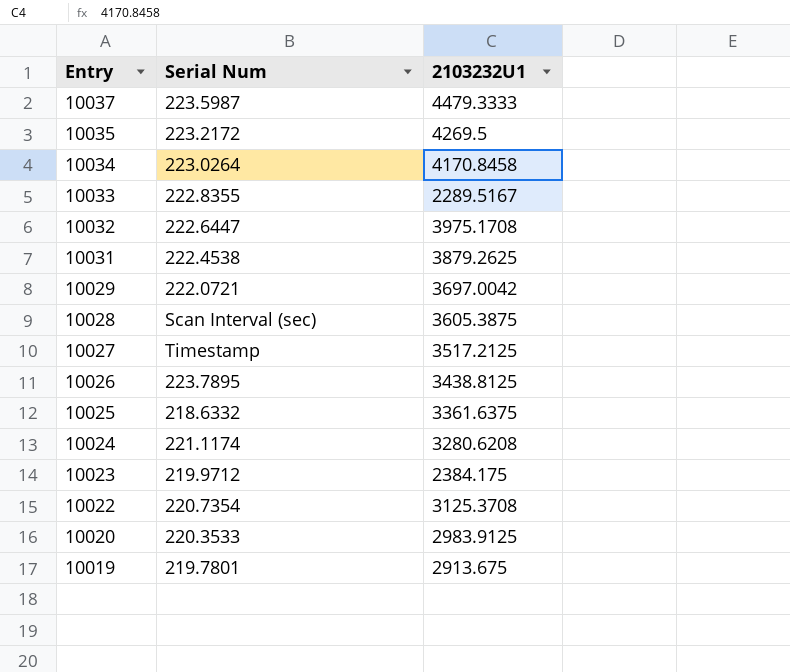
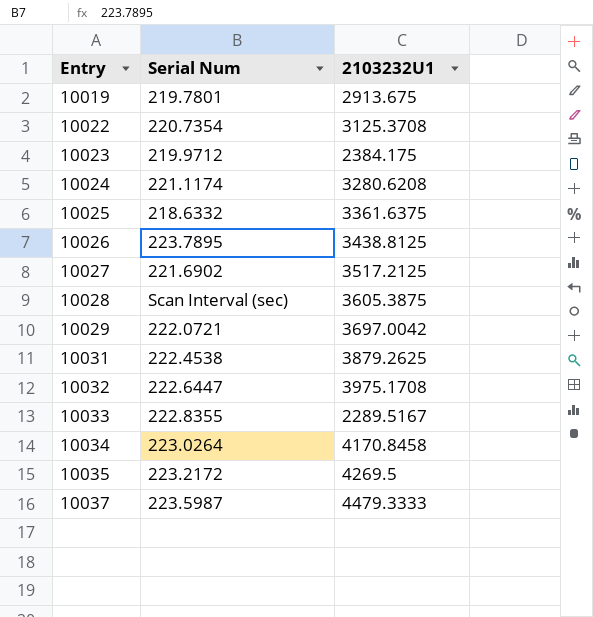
row order: Entry descending -> Entry ascending
row 10020: 220.3533 | 2983.9125 -> none
10027 | Serial Num: Timestamp -> 221.6902

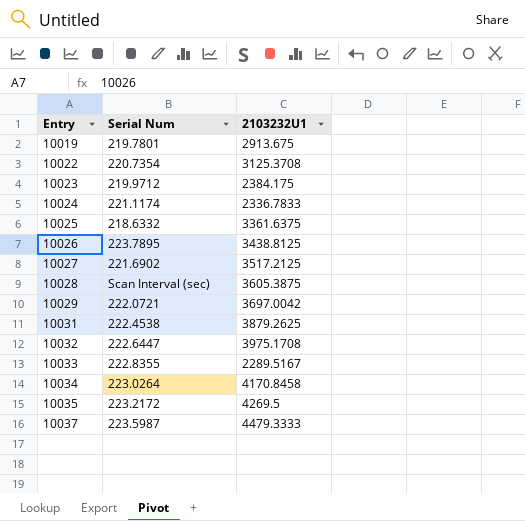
10024 | 2103232U1: 3280.6208 -> 2336.7833

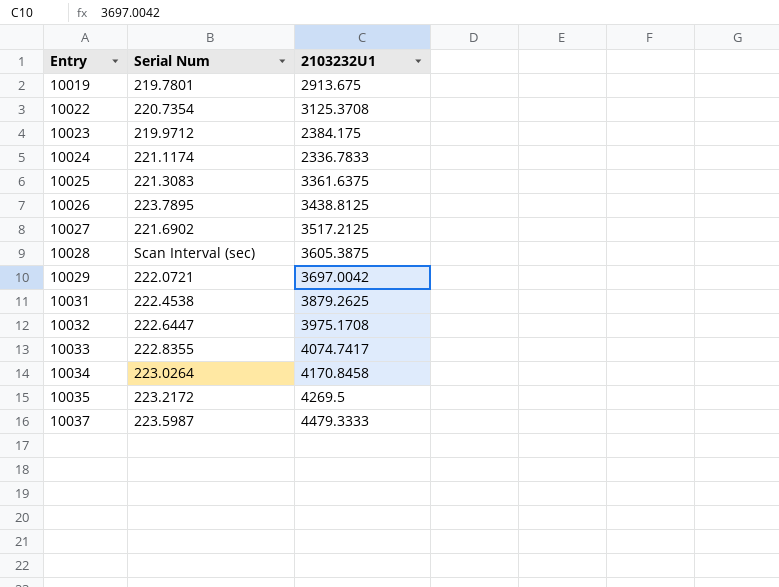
10025 | Serial Num: 218.6332 -> 221.3083
10033 | 2103232U1: 2289.5167 -> 4074.7417

